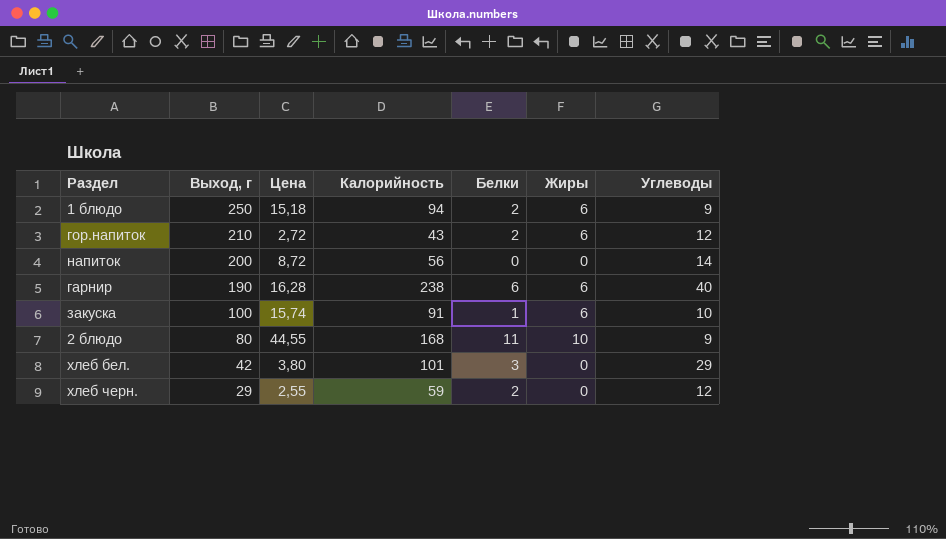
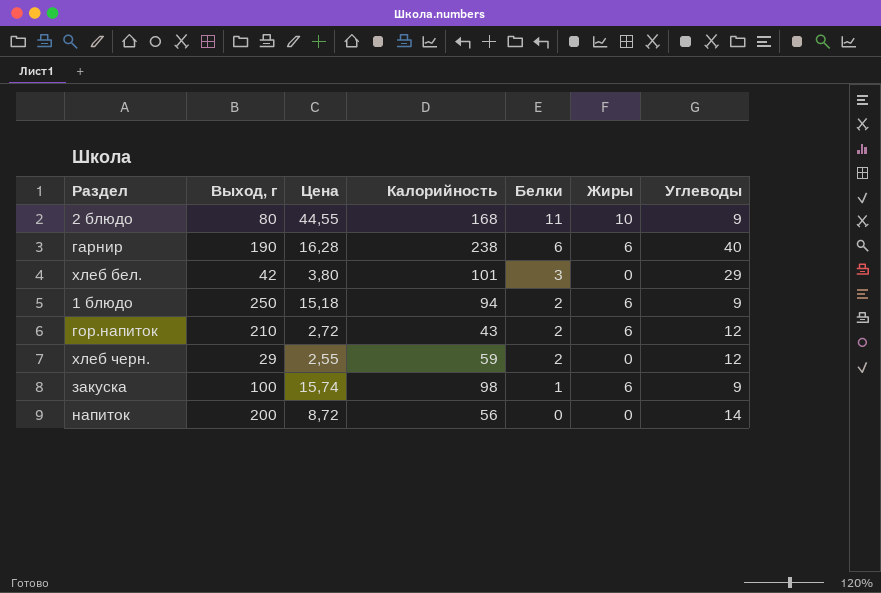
row order: Выход, г descending -> Белки descending
закуска | Калорийность: 91 -> 98
закуска | Углеводы: 10 -> 9

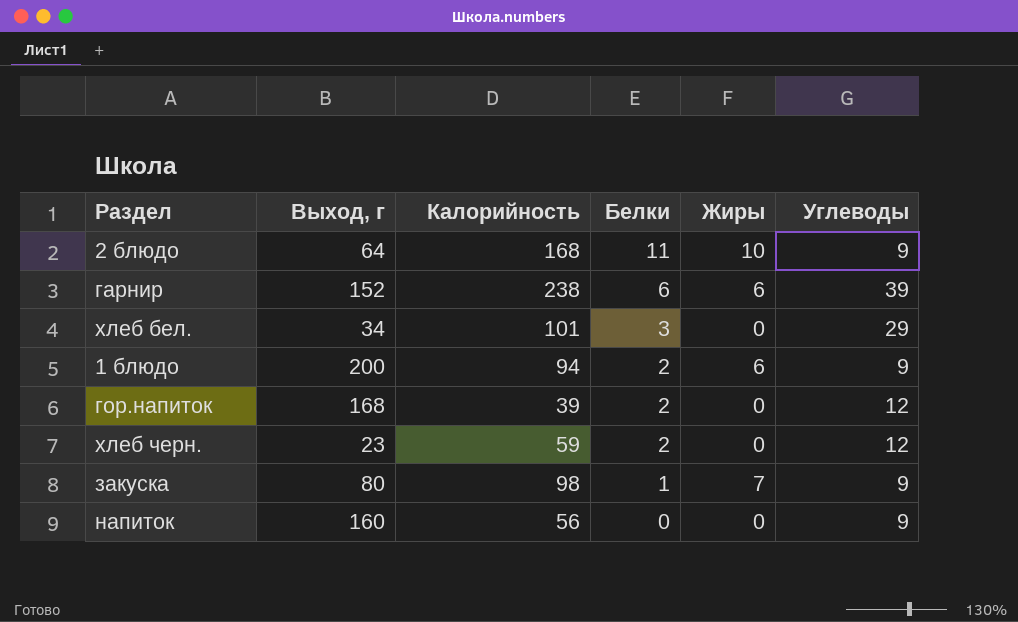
column Цена | position: 3 -> none
2 блюдо | Выход, г: 80 -> 64
гарнир | Выход, г: 190 -> 152
гарнир | Углеводы: 40 -> 39
хлеб бел. | Выход, г: 42 -> 34
1 блюдо | Выход, г: 250 -> 200
гор.напиток | Выход, г: 210 -> 168
гор.напиток | Калорийность: 43 -> 39
гор.напиток | Жиры: 6 -> 0
хлеб черн. | Выход, г: 29 -> 23
закуска | Выход, г: 100 -> 80
закуска | Жиры: 6 -> 7
напиток | Выход, г: 200 -> 160
напиток | Углеводы: 14 -> 9

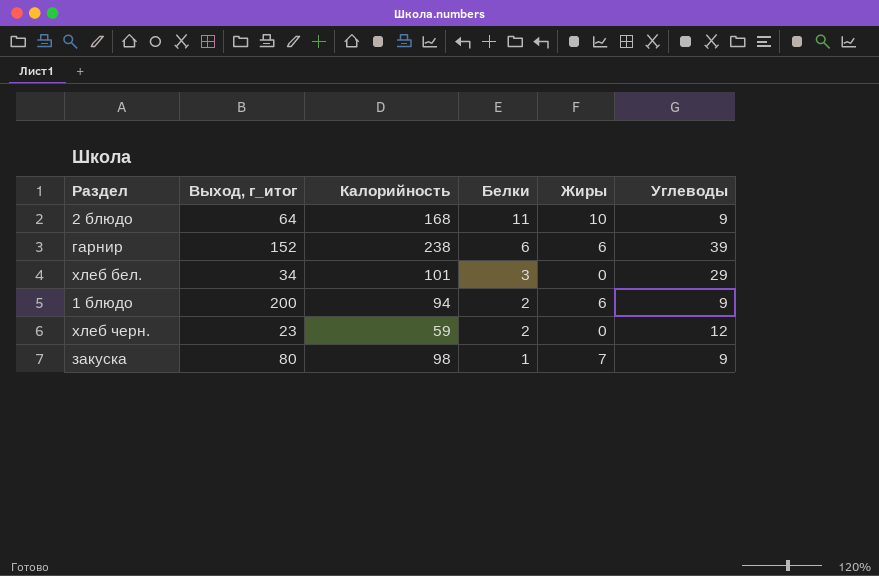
column name: Выход, г -> Выход, г_итог
row гор.напиток: 168 | 39 | 2 | 0 | 12 -> none
row напиток: 160 | 56 | 0 | 0 | 9 -> none

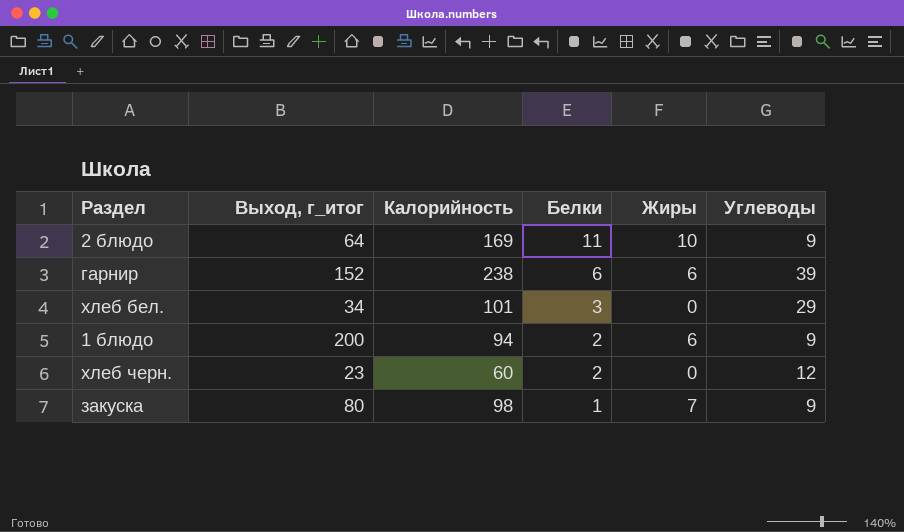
2 блюдо | Калорийность: 168 -> 169
хлеб черн. | Калорийность: 59 -> 60

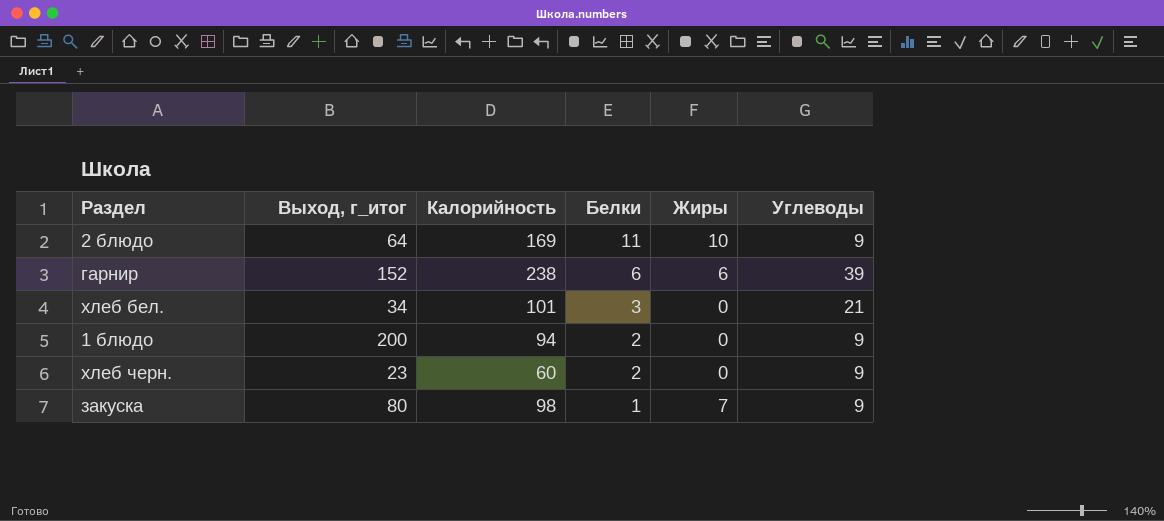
хлеб бел. | Углеводы: 29 -> 21
1 блюдо | Жиры: 6 -> 0
хлеб черн. | Углеводы: 12 -> 9

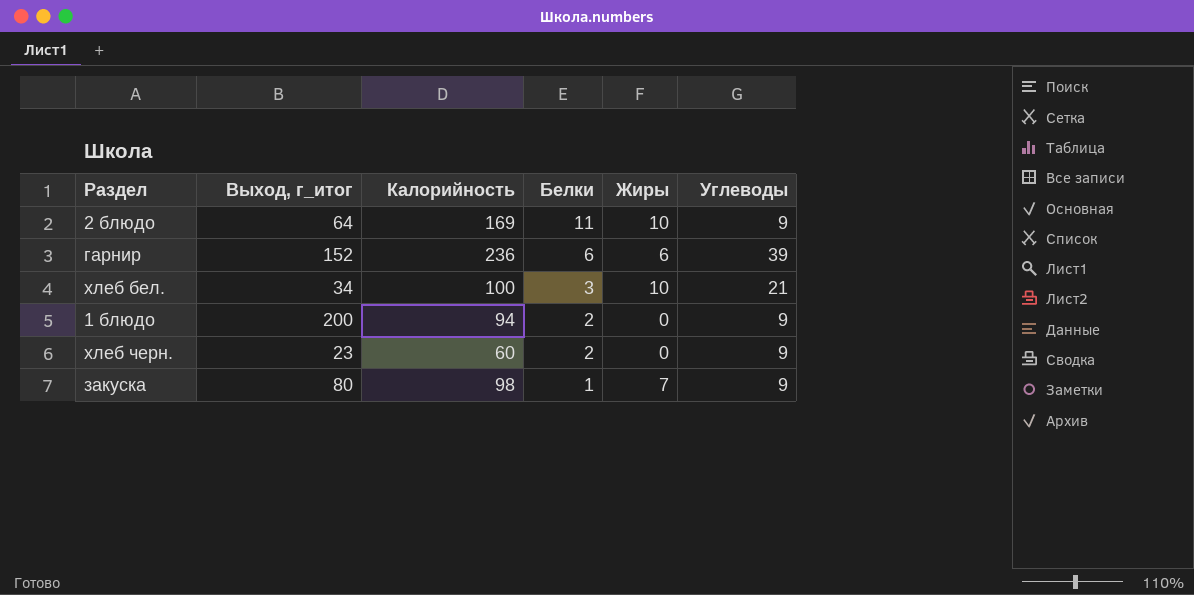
гарнир | Калорийность: 238 -> 236
хлеб бел. | Калорийность: 101 -> 100
хлеб бел. | Жиры: 0 -> 10

